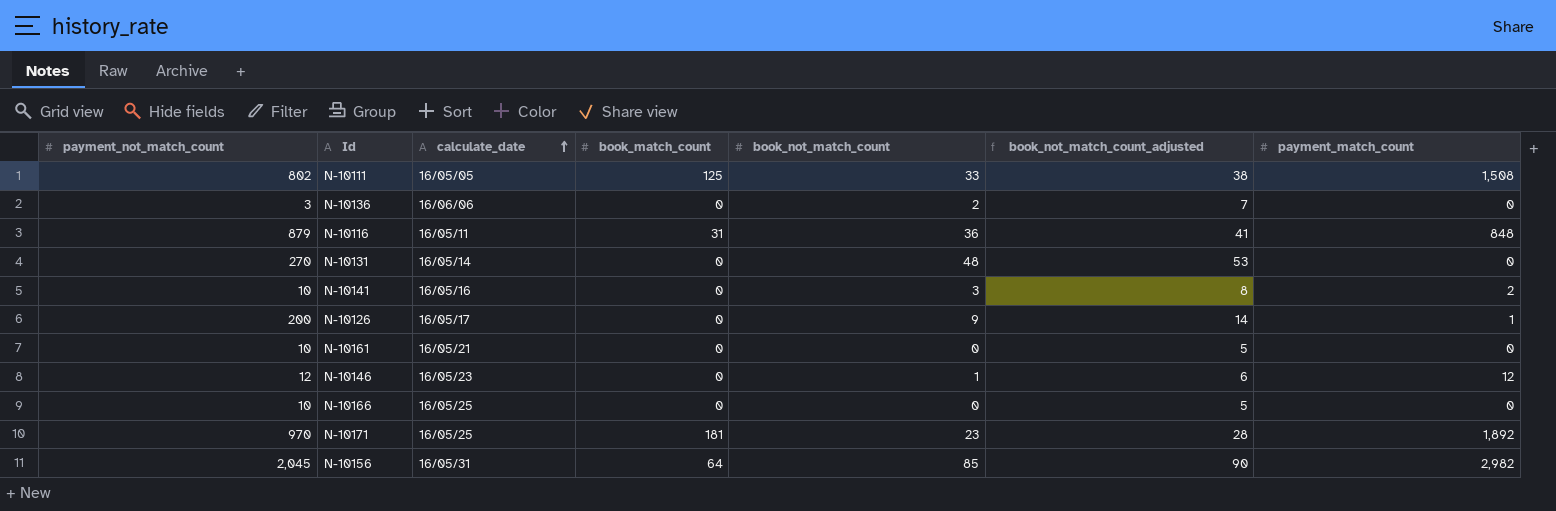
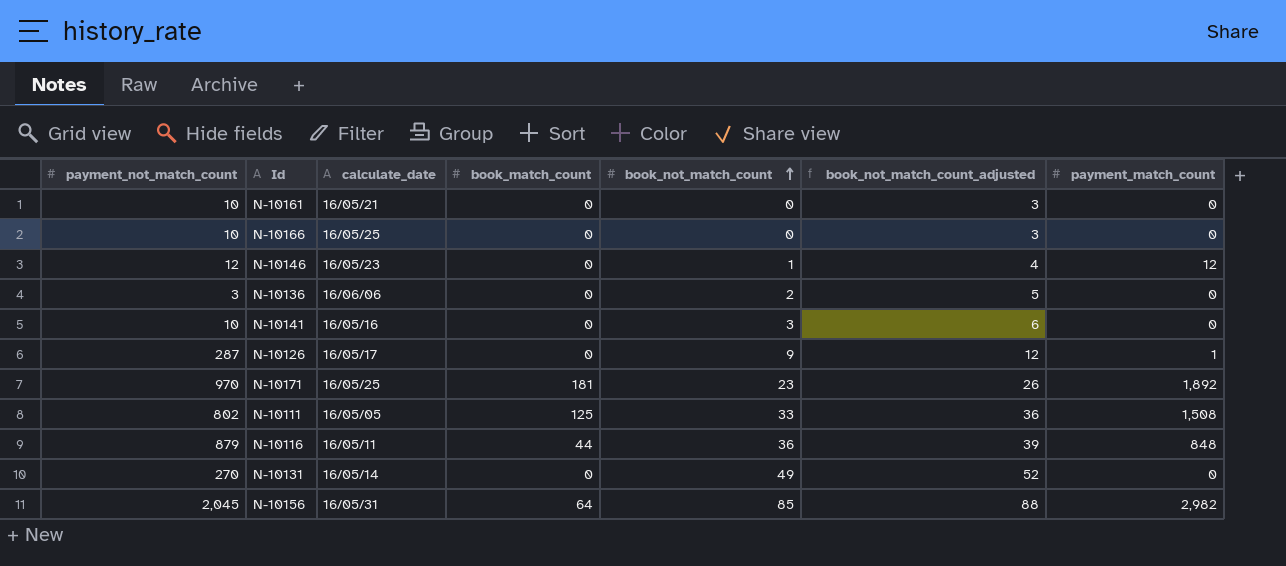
row order: calculate_date ascending -> book_not_match_count ascending
column book_not_match_count_adjusted | formula: [book_not_match_count] + 5 -> [book_not_match_count] + 3
N-10141 | payment_match_count: 2 -> 0
N-10126 | payment_not_match_count: 200 -> 287
N-10116 | book_match_count: 31 -> 44
N-10131 | book_not_match_count: 48 -> 49

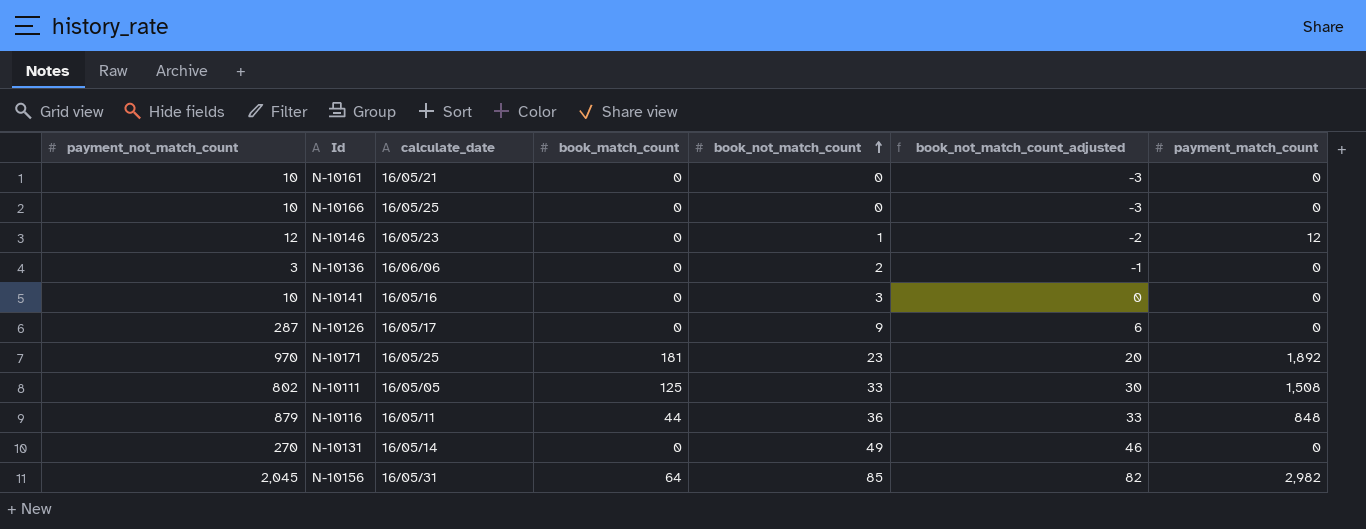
column book_not_match_count_adjusted | formula: [book_not_match_count] + 3 -> [book_not_match_count] - 3
N-10126 | payment_match_count: 1 -> 0

